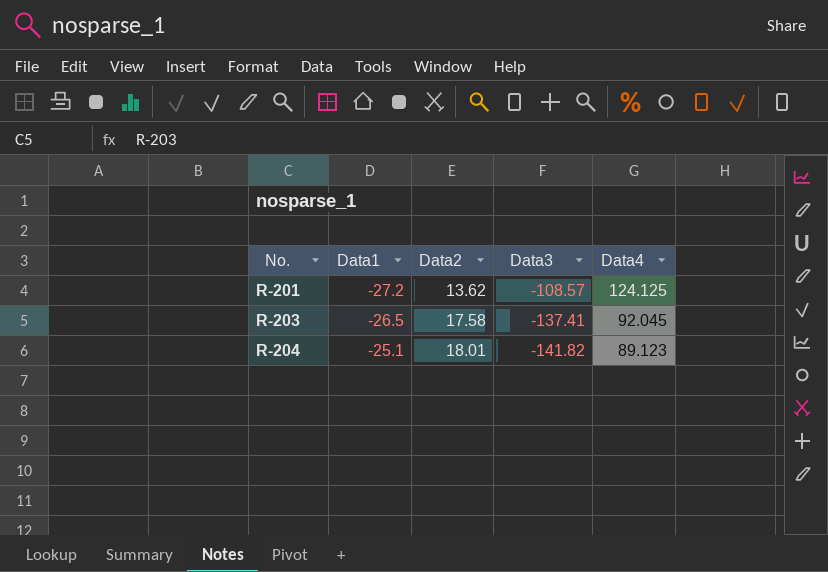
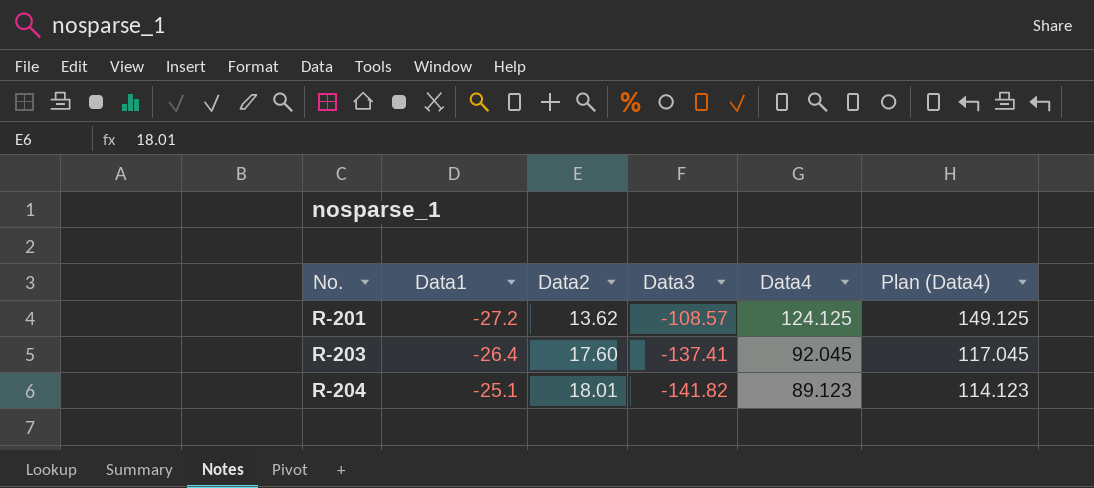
column Plan (Data4) | formula: none -> [Data4] + 25
R-203 | Data1: -26.5 -> -26.4
R-203 | Data2: 17.58 -> 17.60

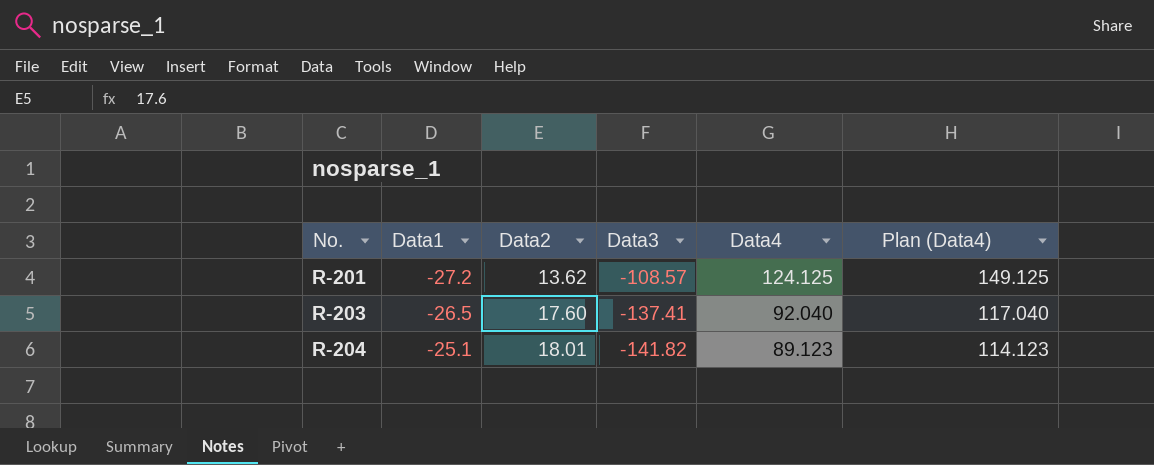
R-203 | Data1: -26.4 -> -26.5
R-203 | Data4: 92.045 -> 92.040
R-203 | Plan (Data4): 117.045 -> 117.040

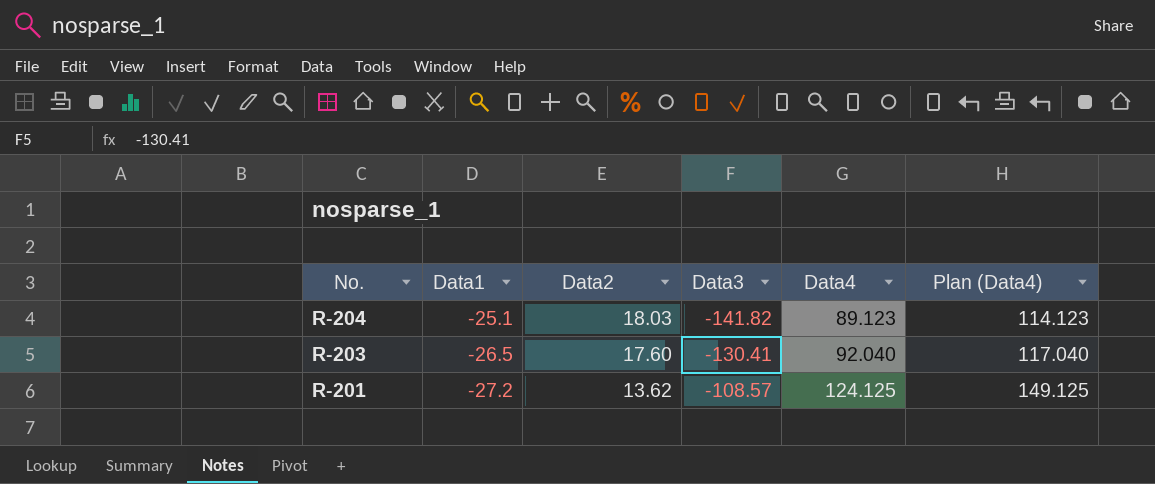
row order: No. ascending -> No. descending
R-204 | Data2: 18.01 -> 18.03
R-203 | Data3: -137.41 -> -130.41

